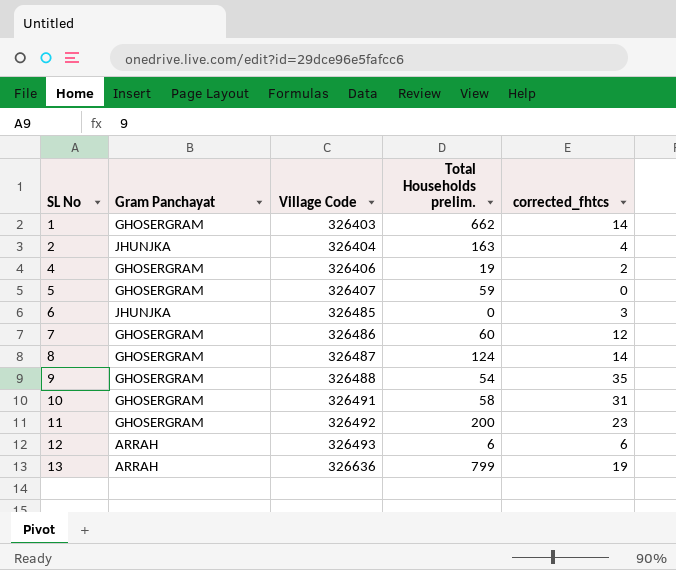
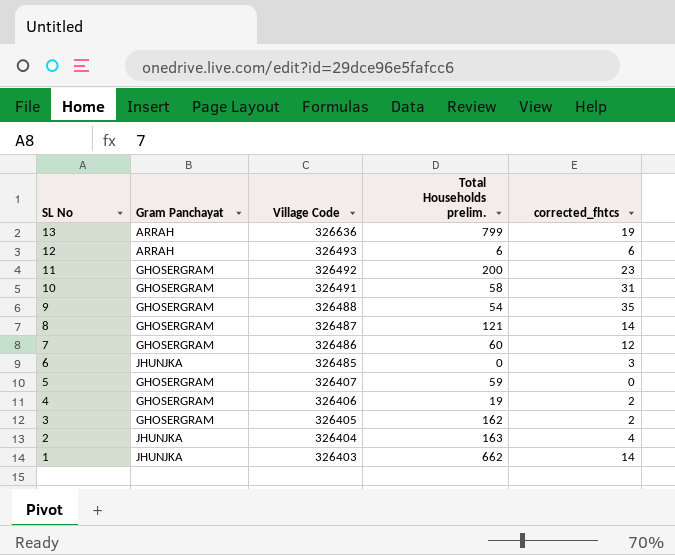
row order: SL No ascending -> SL No descending
8 | Total Households prelim.: 124 -> 121
row 3: none -> GHOSERGRAM | 326405 | 162 | 2
1 | Gram Panchayat: GHOSERGRAM -> JHUNJKA

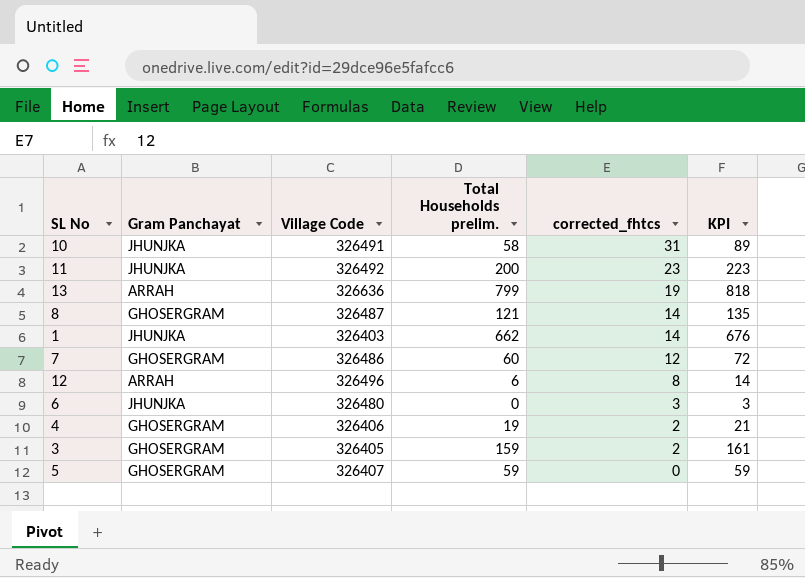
row order: SL No descending -> corrected_fhtcs descending
column KPI | formula: none -> [Total Households prelim.] + [corrected_fhtcs]
row 9: GHOSERGRAM | 326488 | 54 | 35 -> none
row 2: JHUNJKA | 326404 | 163 | 4 -> none
10 | Gram Panchayat: GHOSERGRAM -> JHUNJKA
11 | Gram Panchayat: GHOSERGRAM -> JHUNJKA
12 | Village Code: 326493 -> 326496
12 | corrected_fhtcs: 6 -> 8
6 | Village Code: 326485 -> 326480
3 | Total Households prelim.: 162 -> 159

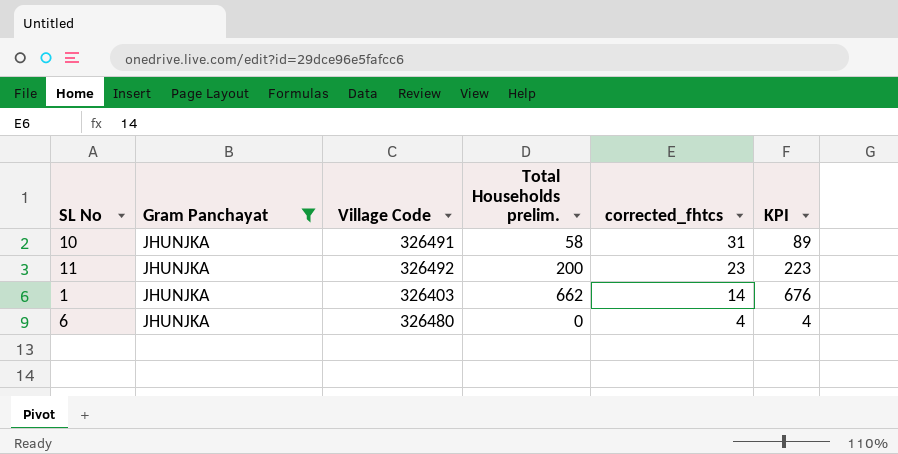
filter: none -> Gram Panchayat = JHUNJKA
6 | corrected_fhtcs: 3 -> 4
6 | KPI: 3 -> 4

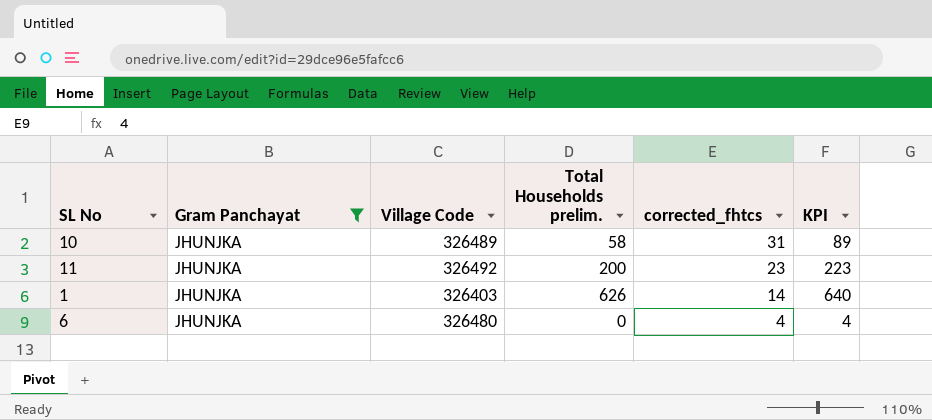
10 | Village Code: 326491 -> 326489
1 | Total Households prelim.: 662 -> 626
1 | KPI: 676 -> 640

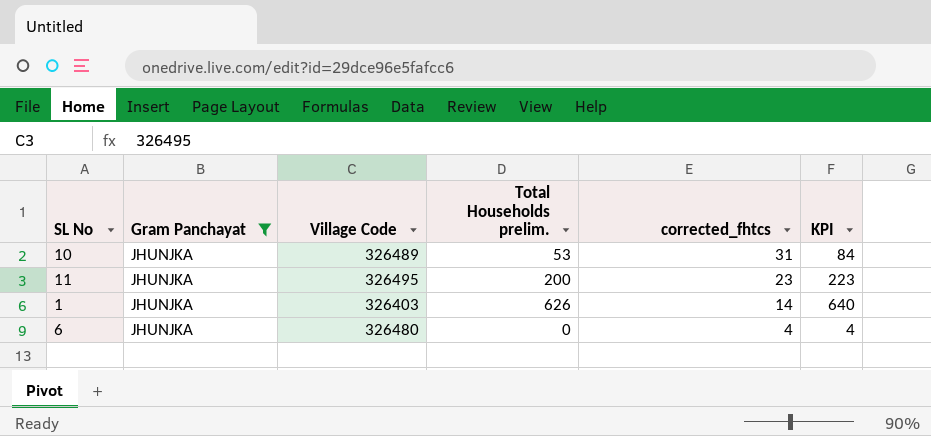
10 | Total Households prelim.: 58 -> 53
10 | KPI: 89 -> 84
11 | Village Code: 326492 -> 326495

